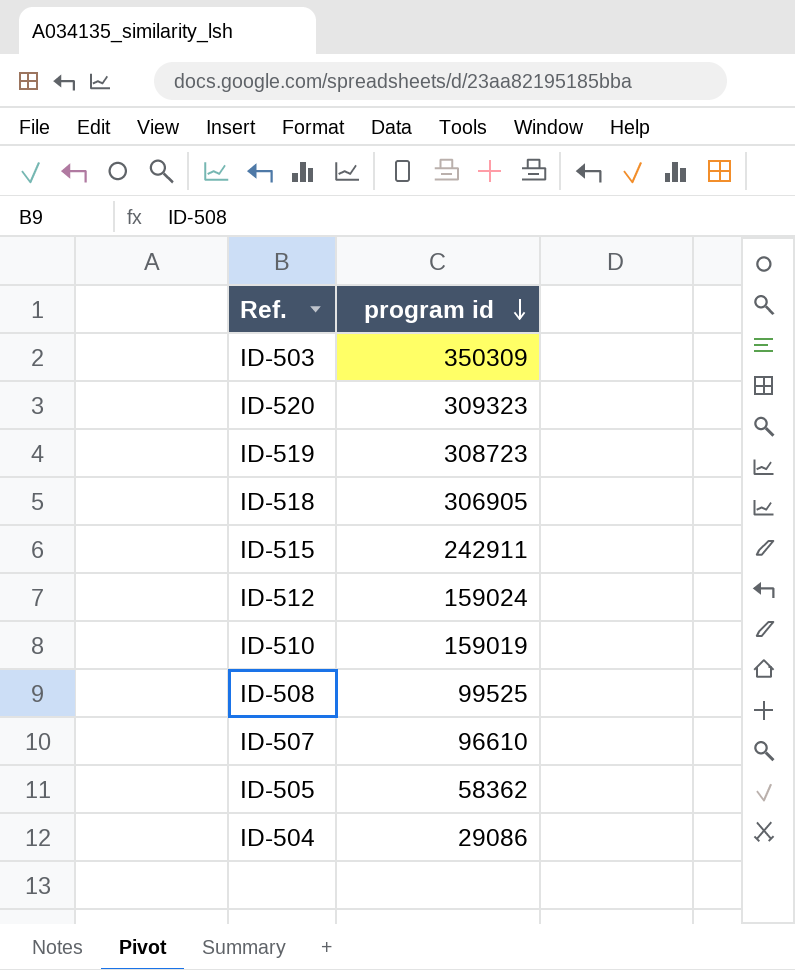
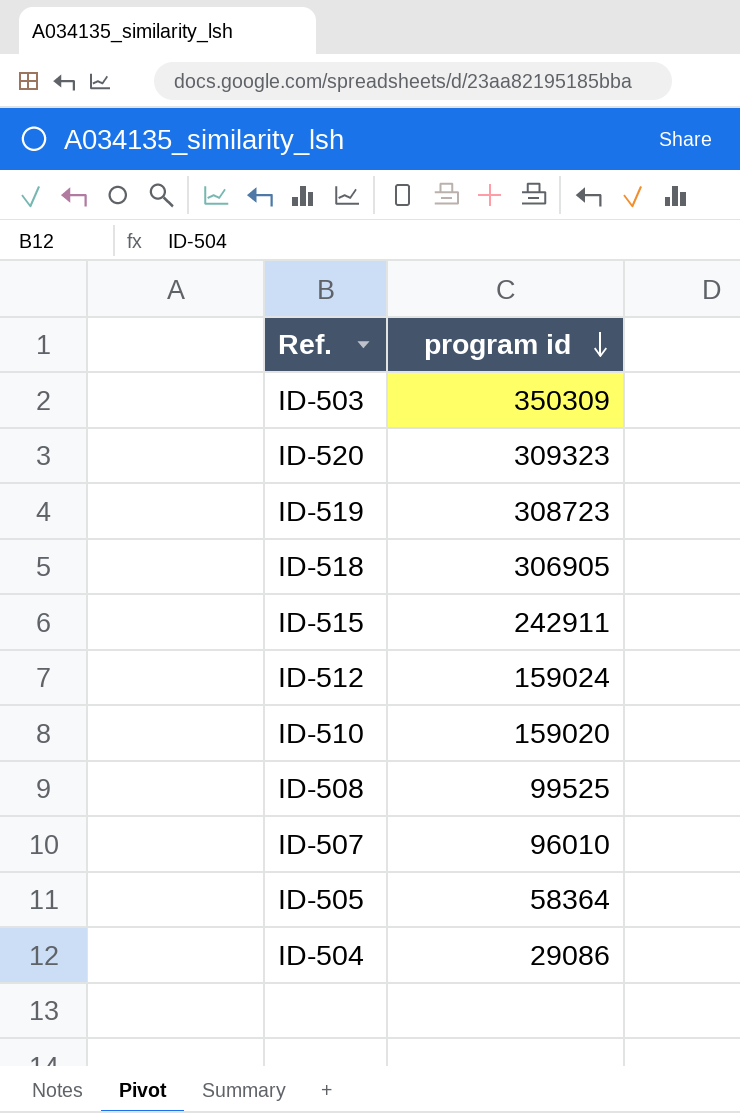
ID-510 | program id: 159019 -> 159020
ID-507 | program id: 96610 -> 96010
ID-505 | program id: 58362 -> 58364

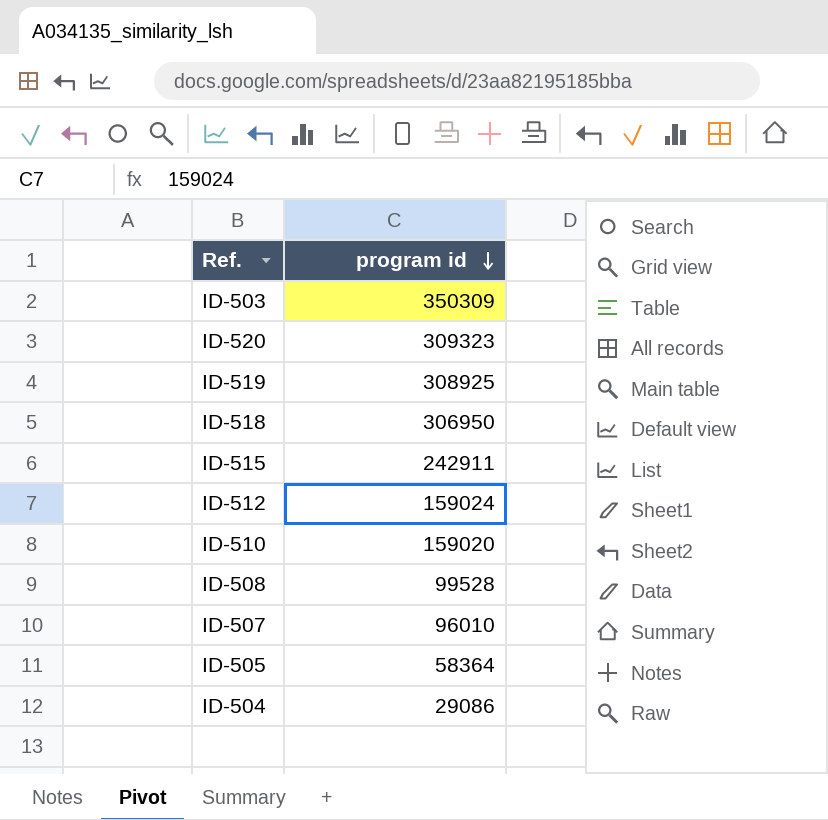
ID-519 | program id: 308723 -> 308925
ID-518 | program id: 306905 -> 306950
ID-508 | program id: 99525 -> 99528

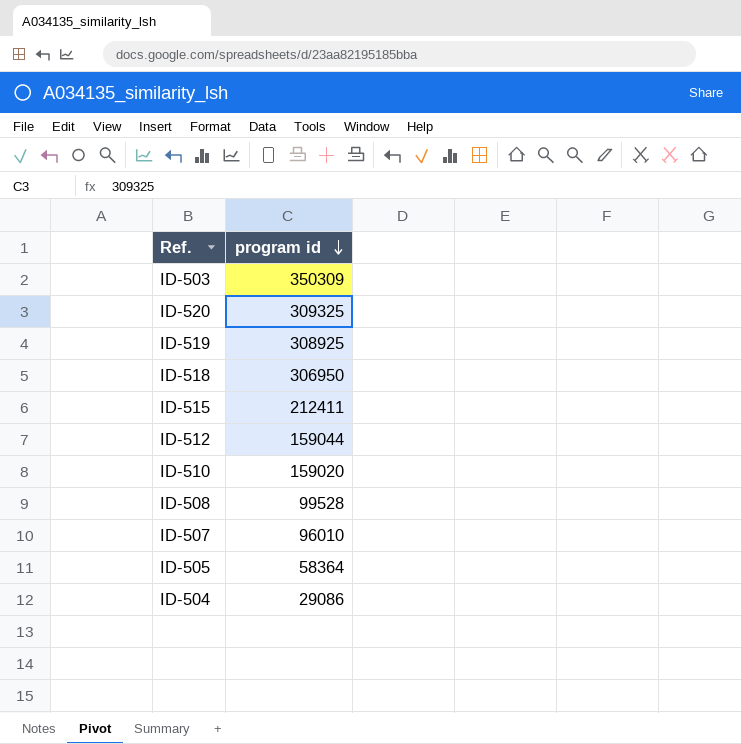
ID-520 | program id: 309323 -> 309325
ID-515 | program id: 242911 -> 212411
ID-512 | program id: 159024 -> 159044

